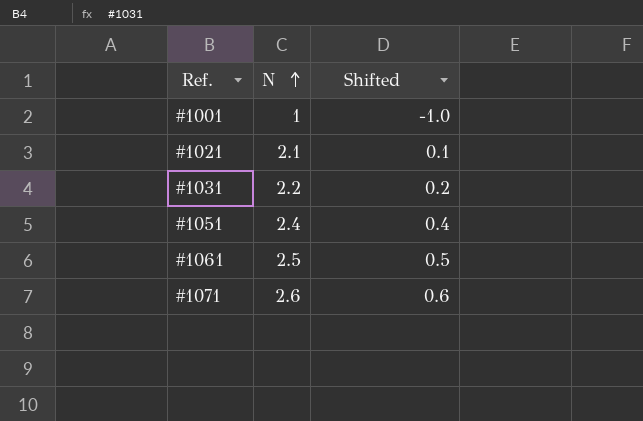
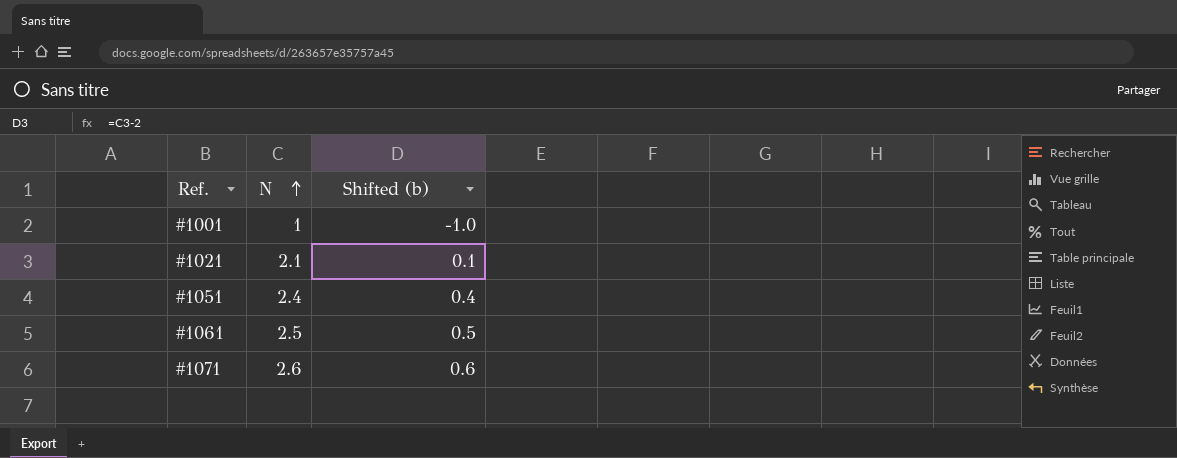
column name: Shifted -> Shifted (b)
row #1031: 2.2 | 0.2 -> none

